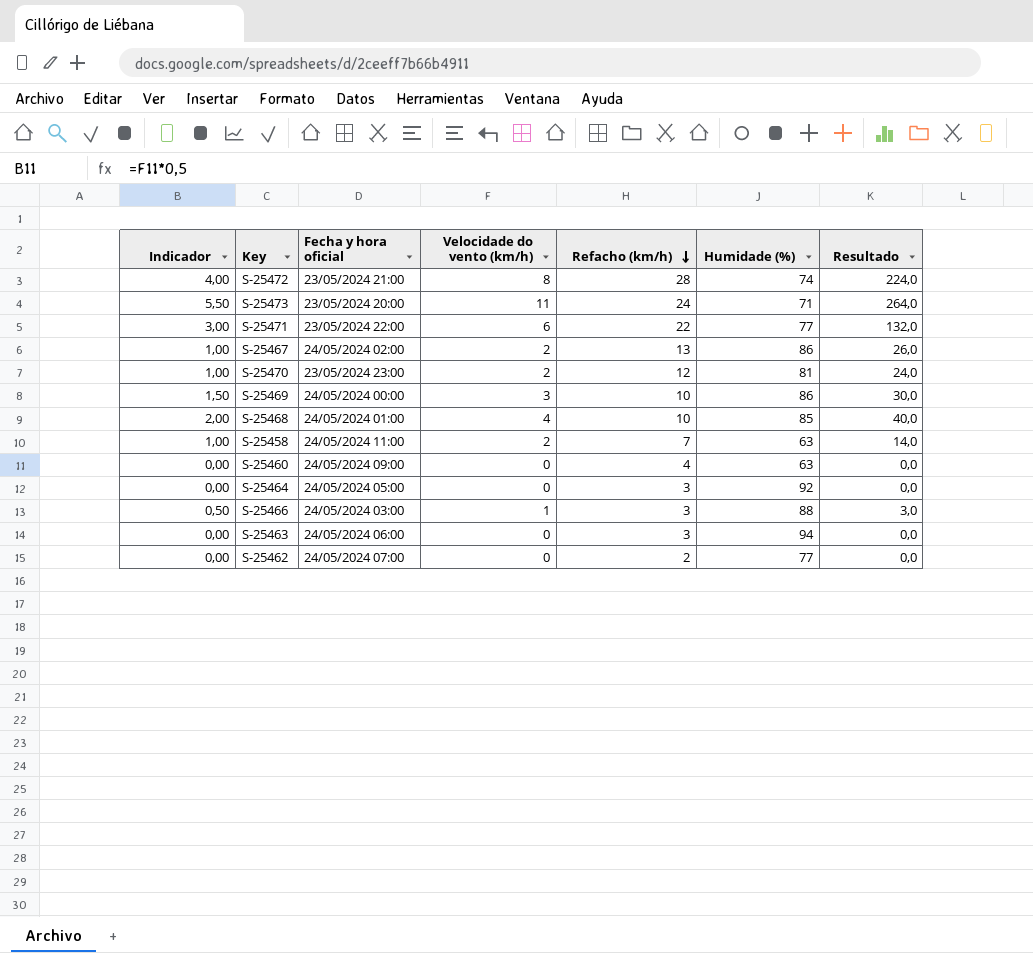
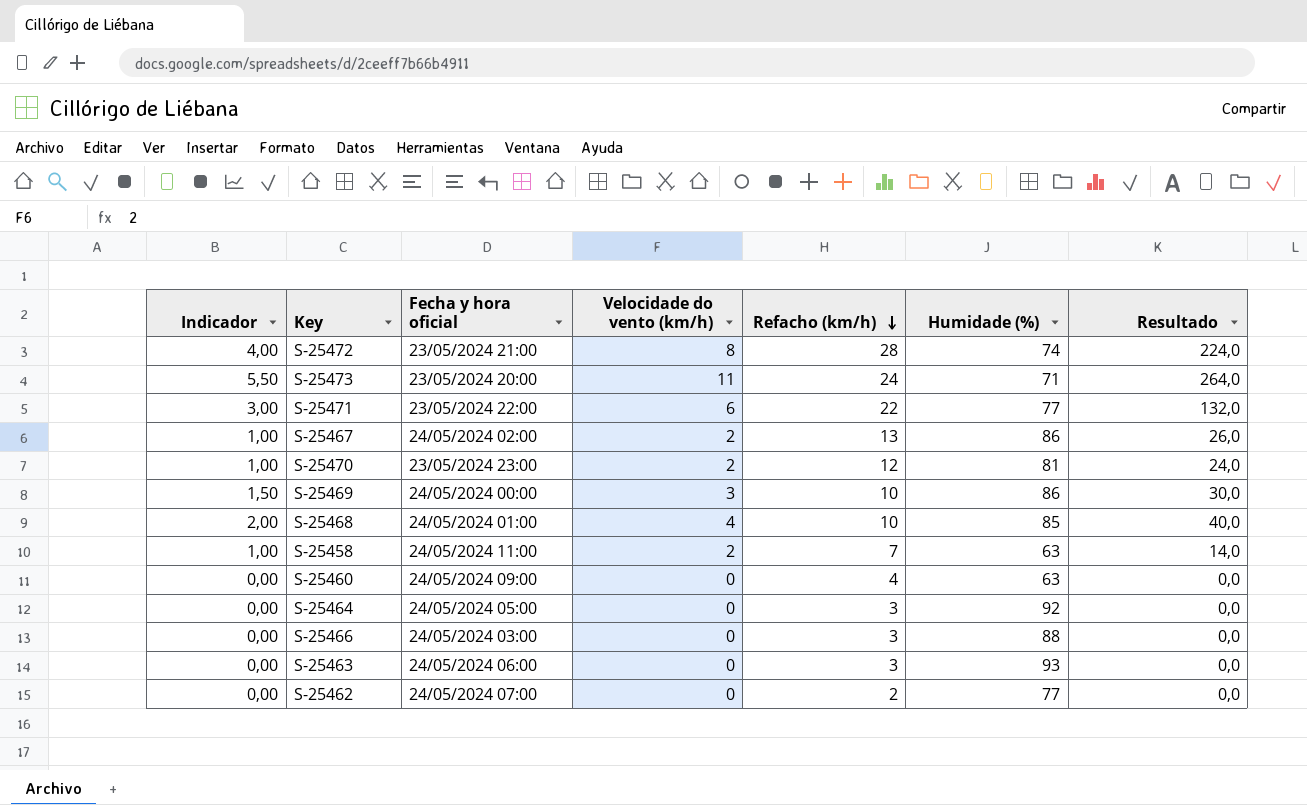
S-25466 | Indicador: 0,50 -> 0,00
S-25466 | Velocidade do vento (km/h): 1 -> 0
S-25466 | Resultado: 3,0 -> 0,0
S-25463 | Humidade (%): 94 -> 93

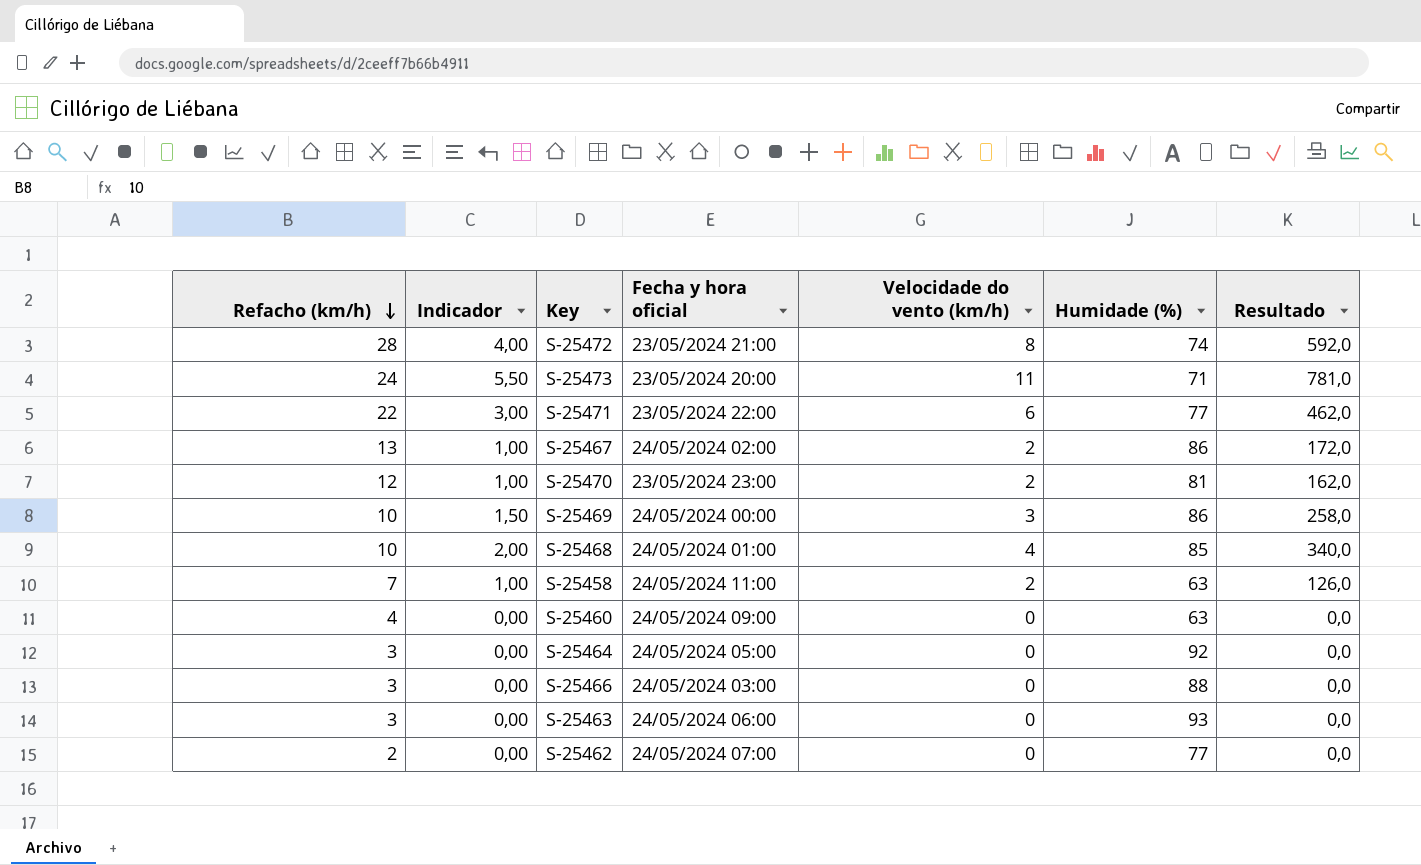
column Refacho (km/h) | position: 5 -> 1
column Resultado | formula: [Velocidade do vento (km/h)] * [Refacho (km/h)] -> [Velocidade do vento (km/h)] * [Humidade (%)]

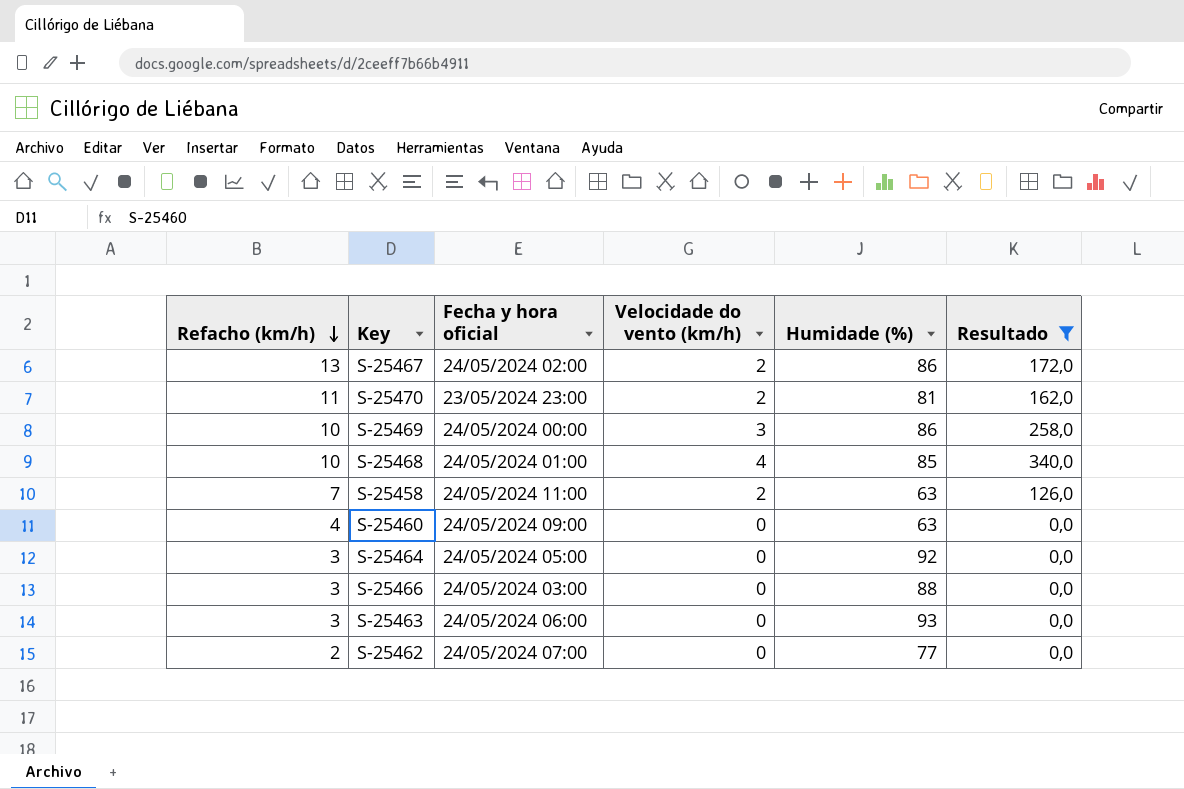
filter: none -> Resultado <= 340,0
column Indicador | formula: [Velocidade do vento (km/h)] * 0,5 -> none
S-25470 | Refacho (km/h): 12 -> 11

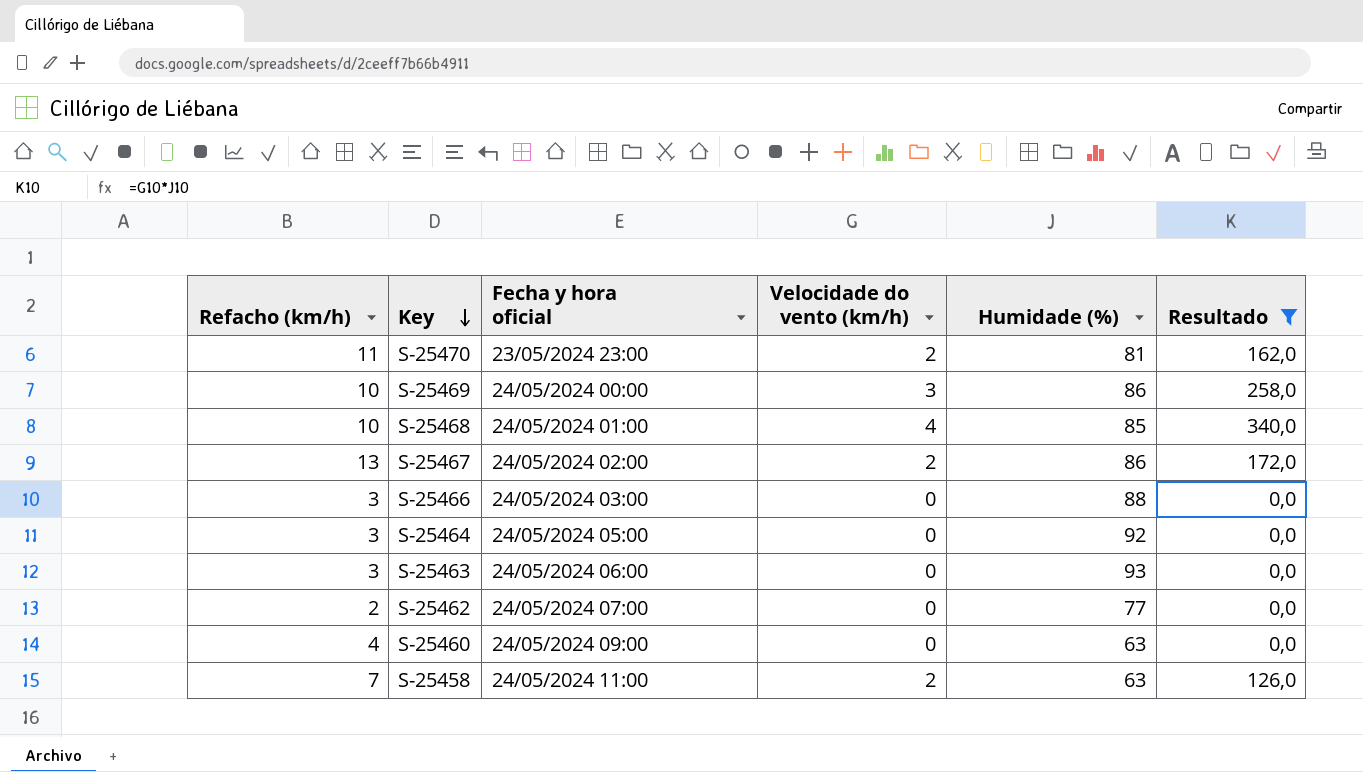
row order: Refacho (km/h) descending -> Key descending

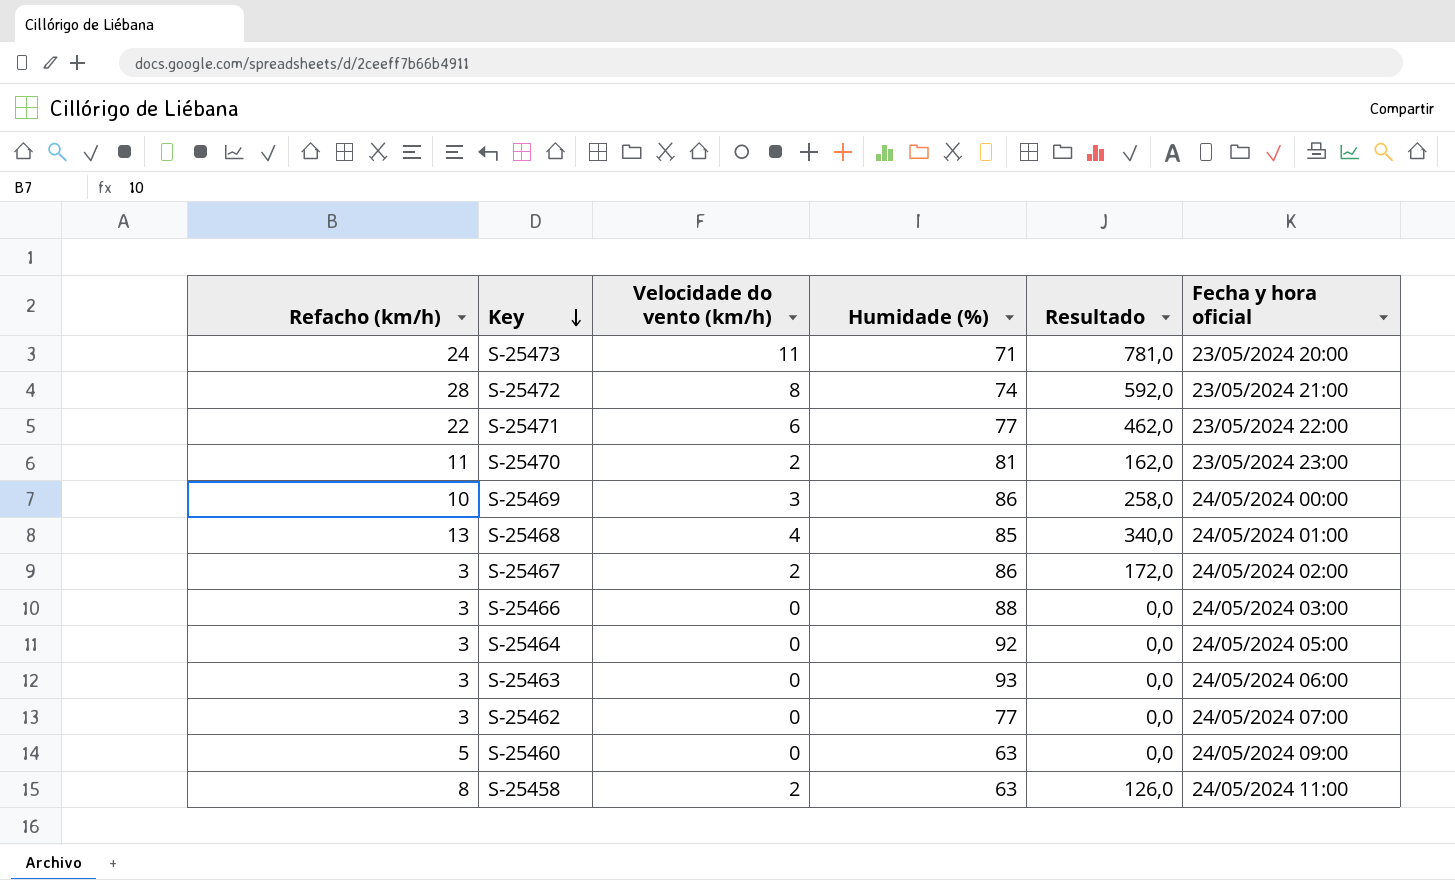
filter: Resultado <= 340,0 -> none
column Fecha y hora oficial | position: 3 -> 6
S-25468 | Refacho (km/h): 10 -> 13
S-25467 | Refacho (km/h): 13 -> 3
S-25462 | Refacho (km/h): 2 -> 3
S-25460 | Refacho (km/h): 4 -> 5
S-25458 | Refacho (km/h): 7 -> 8

